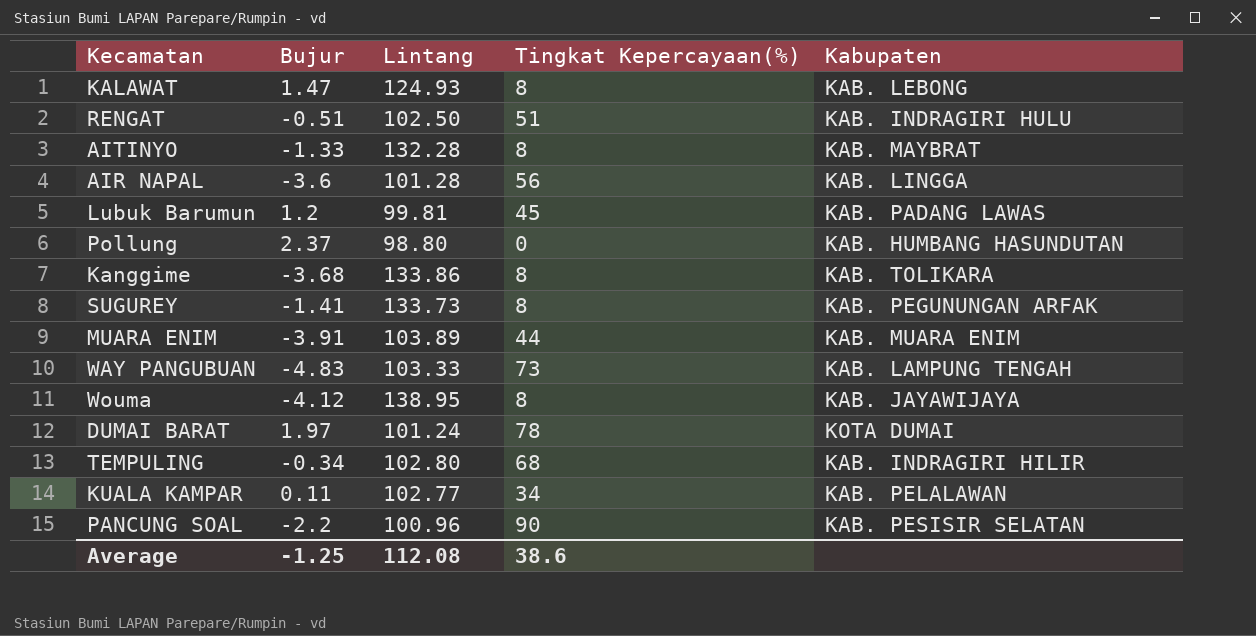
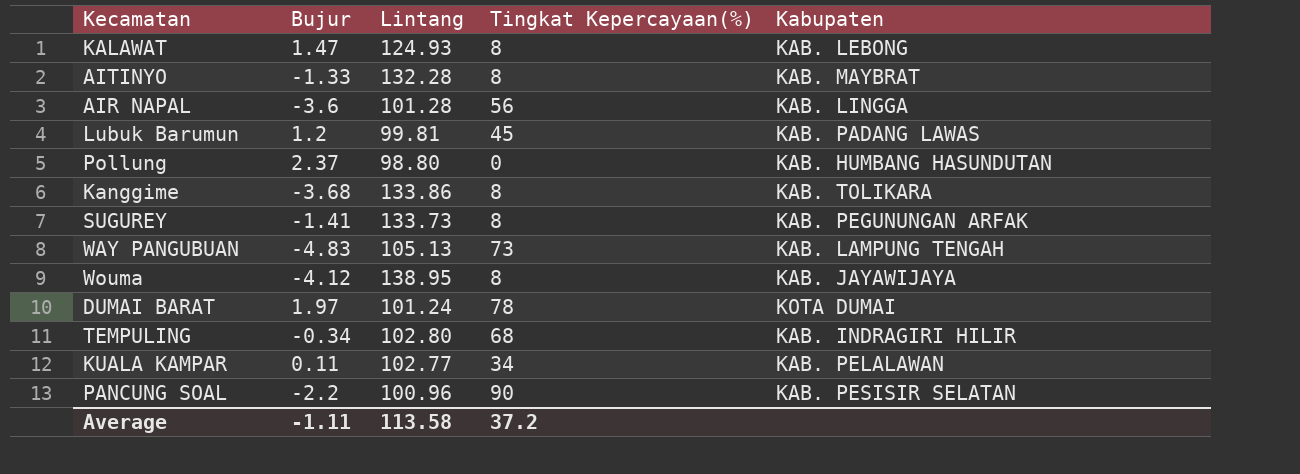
row RENGAT: -0.51 | 102.50 | 51 | KAB. INDRAGIRI HULU -> none
row MUARA ENIM: -3.91 | 103.89 | 44 | KAB. MUARA ENIM -> none
WAY PANGUBUAN | Lintang: 103.33 -> 105.13
Average | Bujur: -1.25 -> -1.11
Average | Lintang: 112.08 -> 113.58
Average | Tingkat Kepercayaan(%): 38.6 -> 37.2

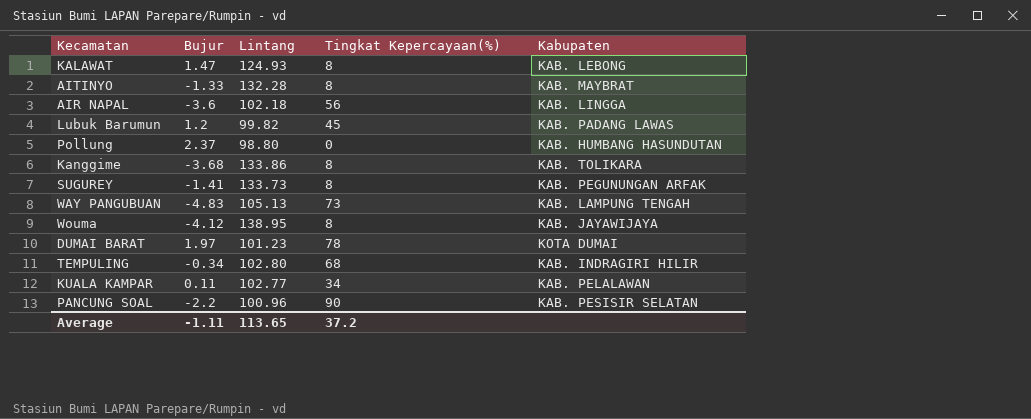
AIR NAPAL | Lintang: 101.28 -> 102.18
Lubuk Barumun | Lintang: 99.81 -> 99.82
DUMAI BARAT | Lintang: 101.24 -> 101.23
Average | Lintang: 113.58 -> 113.65

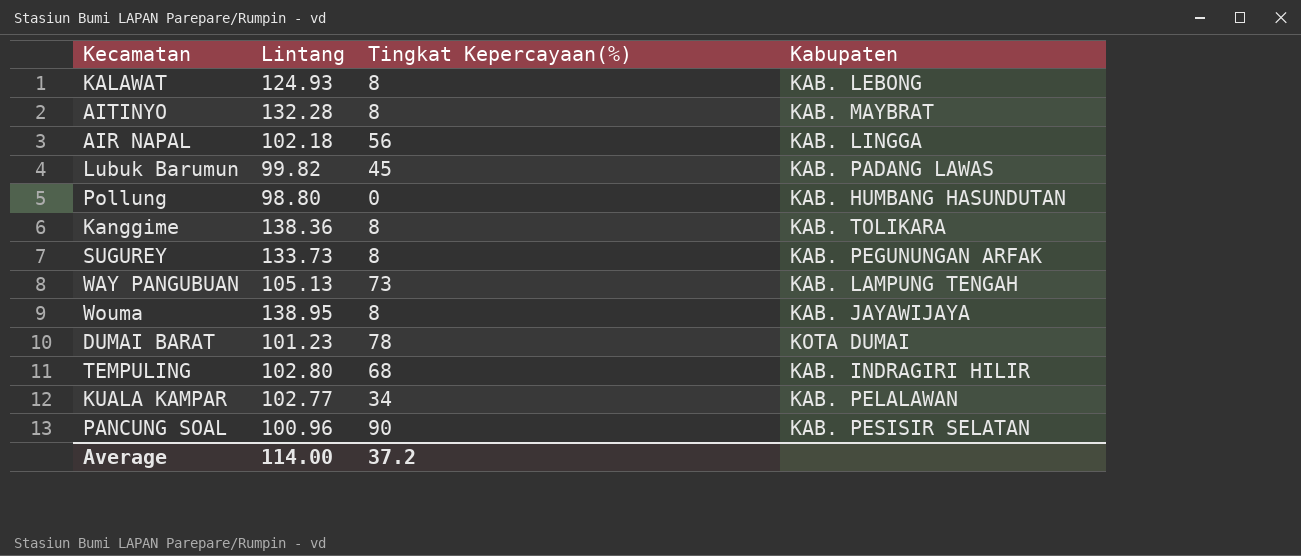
column Bujur | position: 2 -> none
Kanggime | Lintang: 133.86 -> 138.36
Average | Lintang: 113.65 -> 114.00

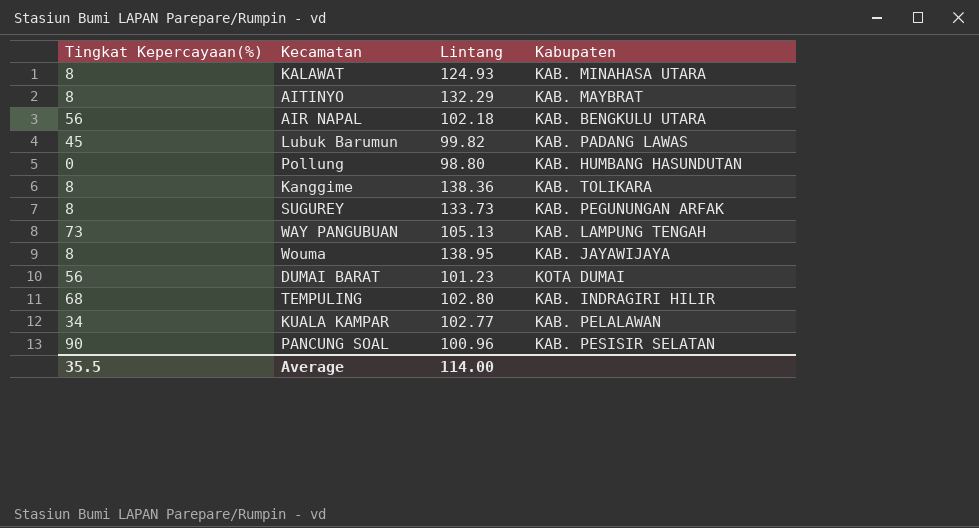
column Tingkat Kepercayaan(%) | position: 3 -> 1
KALAWAT | Kabupaten: KAB. LEBONG -> KAB. MINAHASA UTARA
AITINYO | Lintang: 132.28 -> 132.29
AIR NAPAL | Kabupaten: KAB. LINGGA -> KAB. BENGKULU UTARA
DUMAI BARAT | Tingkat Kepercayaan(%): 78 -> 56
Average | Tingkat Kepercayaan(%): 37.2 -> 35.5

